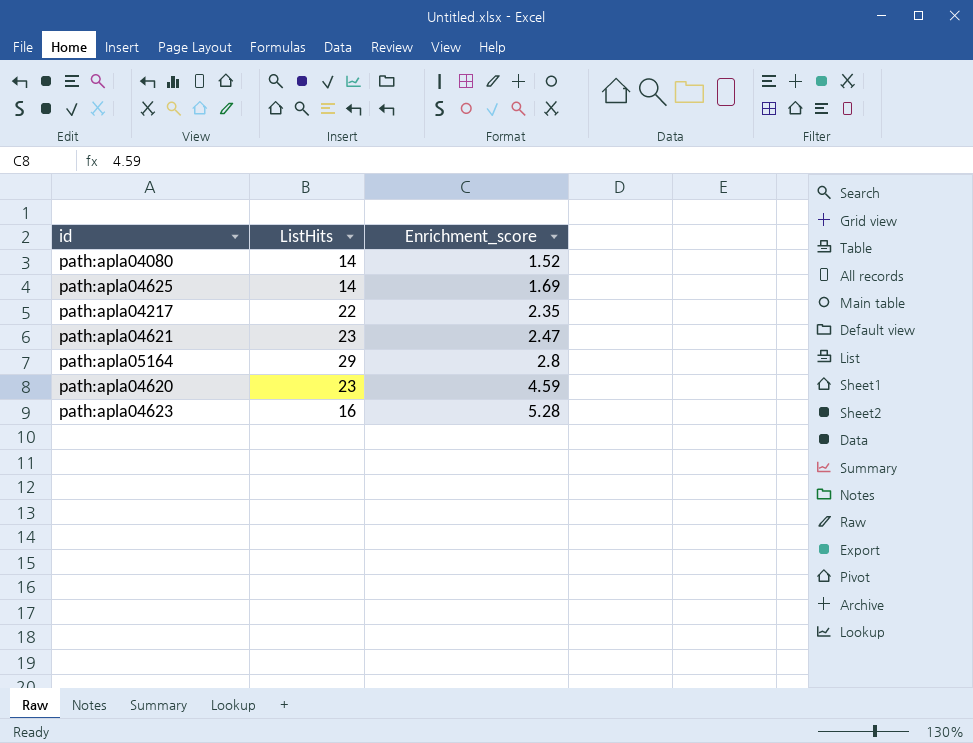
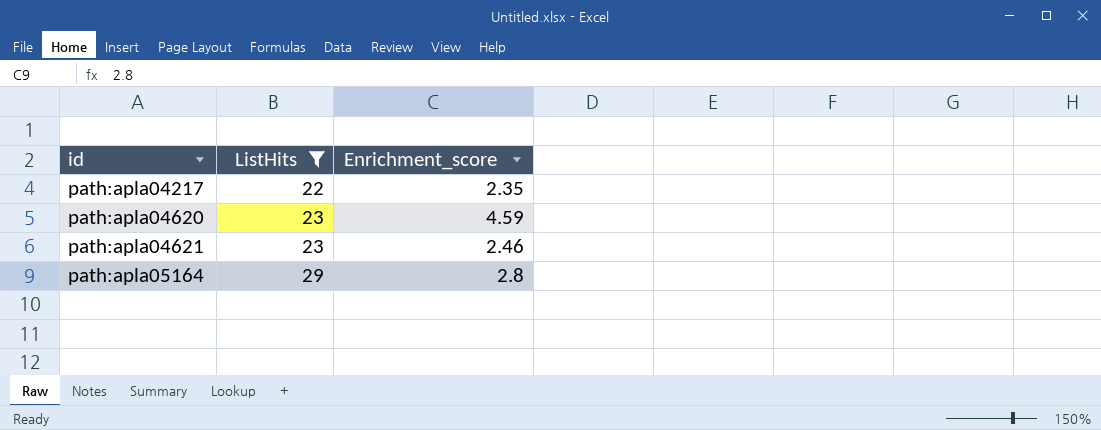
filter: none -> ListHits >= 22
row order: Enrichment_score ascending -> id ascending
path:apla04621 | Enrichment_score: 2.47 -> 2.46

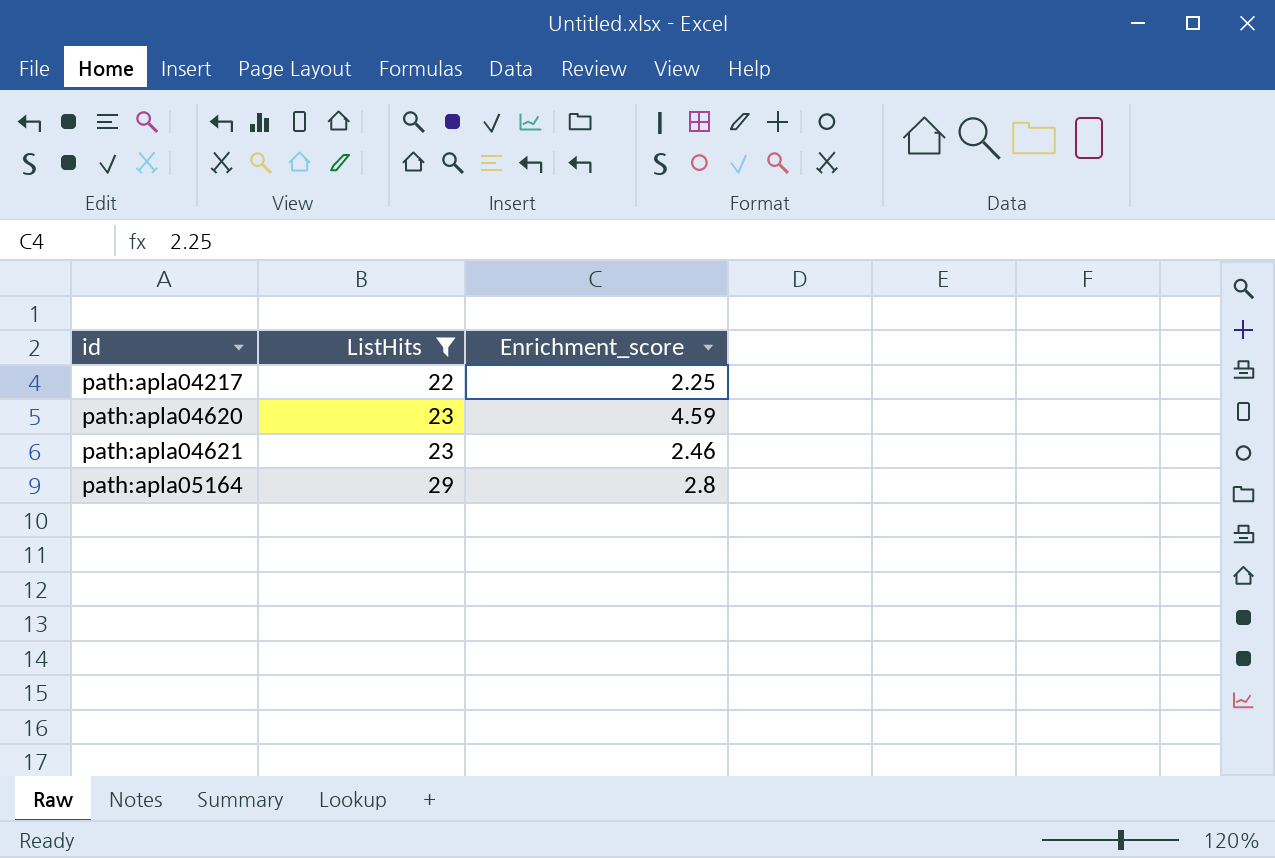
path:apla04217 | Enrichment_score: 2.35 -> 2.25

